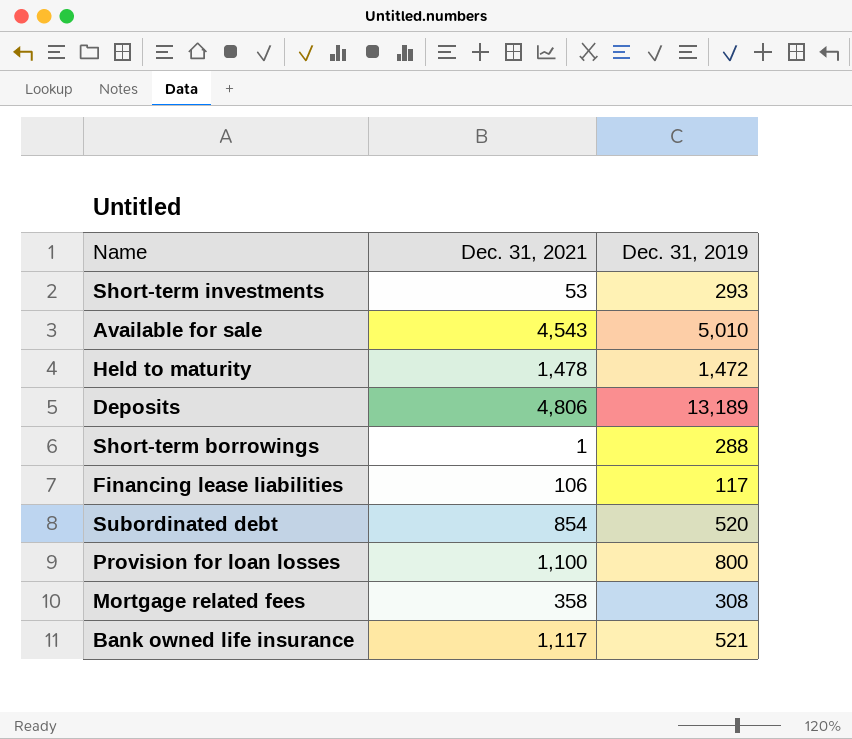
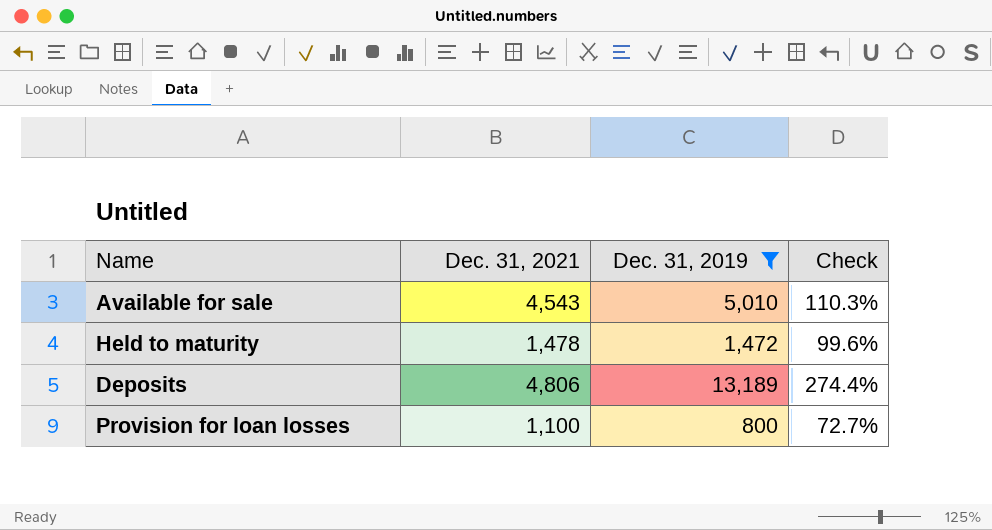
filter: none -> Dec. 31, 2019 >= 800
column Check | formula: none -> [Dec. 31, 2019] / [Dec. 31, 2021]

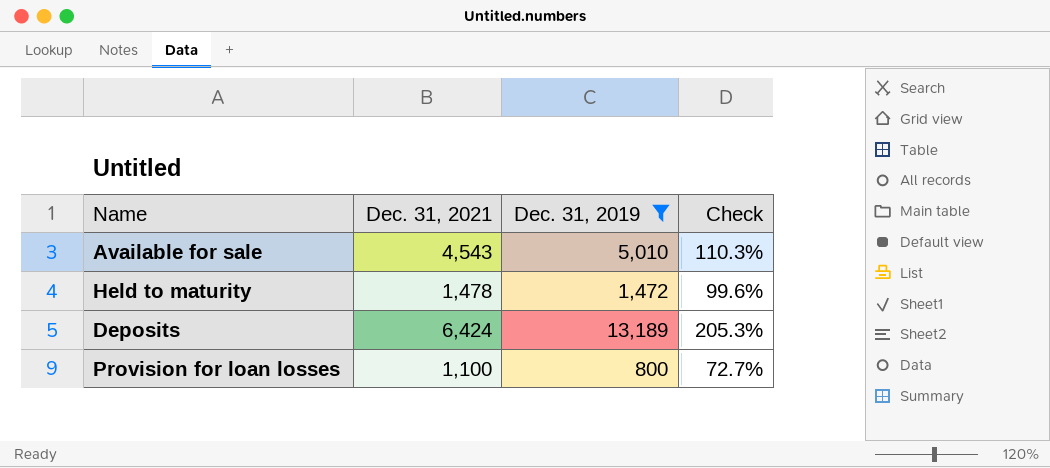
Deposits | Dec. 31, 2021: 4,806 -> 6,424
Deposits | Check: 274.4% -> 205.3%

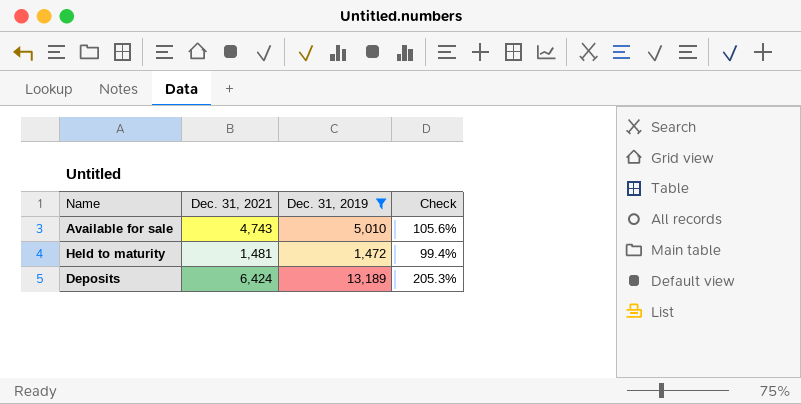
row Provision for loan losses: 1,100 | 800 | 72.7% -> none
Available for sale | Dec. 31, 2021: 4,543 -> 4,743
Available for sale | Check: 110.3% -> 105.6%
Held to maturity | Dec. 31, 2021: 1,478 -> 1,481
Held to maturity | Check: 99.6% -> 99.4%

